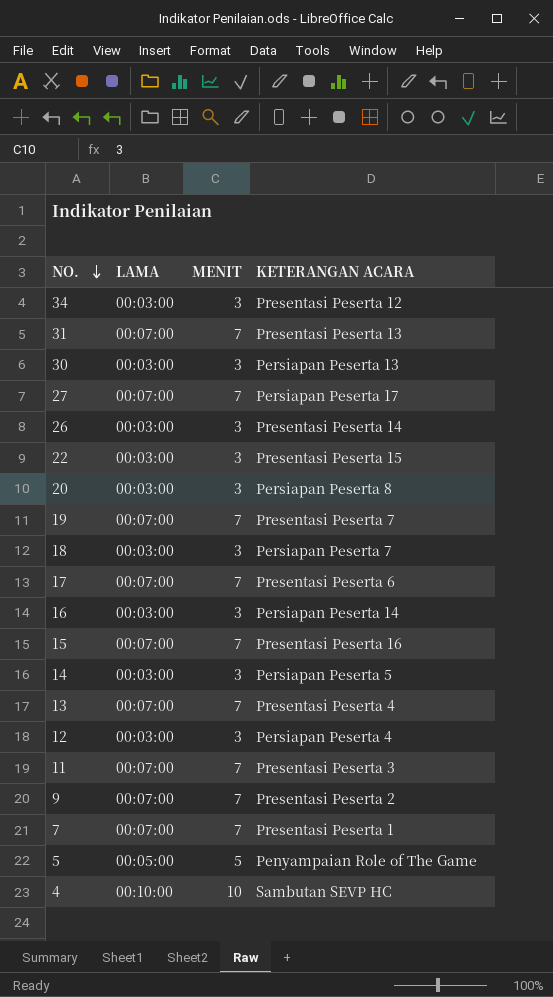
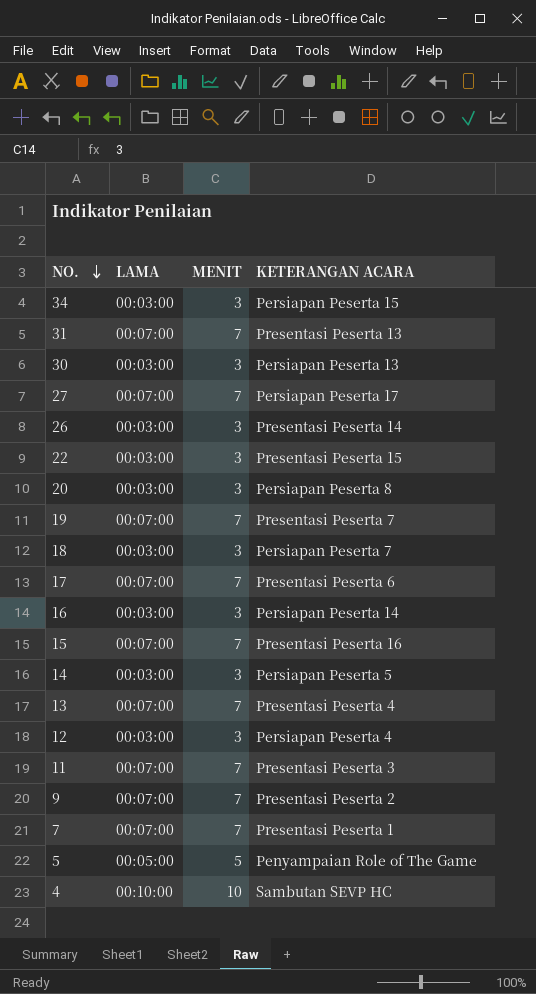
34 | KETERANGAN ACARA: Presentasi Peserta 12 -> Persiapan Peserta 15

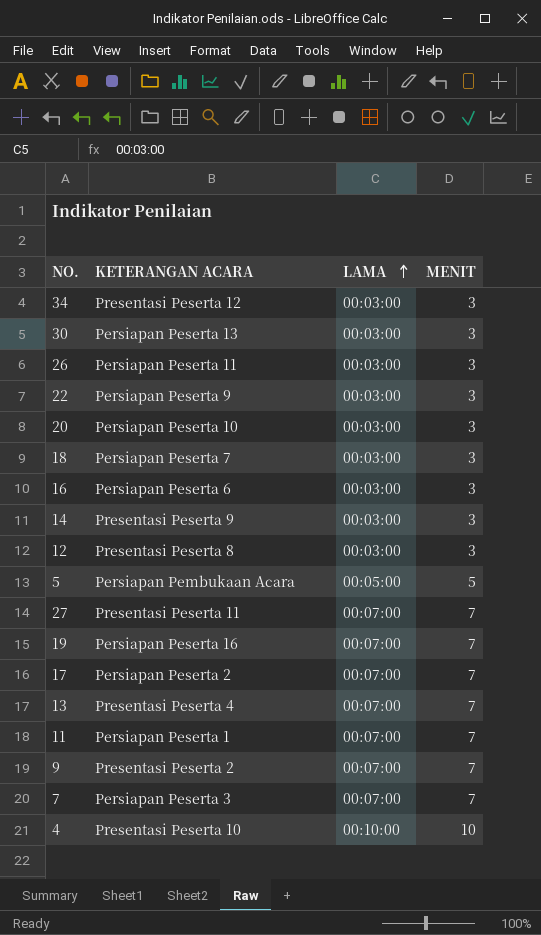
row order: NO. descending -> LAMA ascending
column KETERANGAN ACARA | position: 4 -> 2
row 31: 00:07:00 | 7 | Presentasi Peserta 13 -> none
row 15: 00:07:00 | 7 | Presentasi Peserta 16 -> none
34 | KETERANGAN ACARA: Persiapan Peserta 15 -> Presentasi Peserta 12
26 | KETERANGAN ACARA: Presentasi Peserta 14 -> Persiapan Peserta 11
22 | KETERANGAN ACARA: Presentasi Peserta 15 -> Persiapan Peserta 9
20 | KETERANGAN ACARA: Persiapan Peserta 8 -> Persiapan Peserta 10
16 | KETERANGAN ACARA: Persiapan Peserta 14 -> Persiapan Peserta 6
14 | KETERANGAN ACARA: Persiapan Peserta 5 -> Presentasi Peserta 9
12 | KETERANGAN ACARA: Persiapan Peserta 4 -> Presentasi Peserta 8
5 | KETERANGAN ACARA: Penyampaian Role of The Game -> Persiapan Pembukaan Acara
27 | KETERANGAN ACARA: Persiapan Peserta 17 -> Presentasi Peserta 11
19 | KETERANGAN ACARA: Presentasi Peserta 7 -> Persiapan Peserta 16
17 | KETERANGAN ACARA: Presentasi Peserta 6 -> Persiapan Peserta 2
11 | KETERANGAN ACARA: Presentasi Peserta 3 -> Persiapan Peserta 1
7 | KETERANGAN ACARA: Presentasi Peserta 1 -> Persiapan Peserta 3
4 | KETERANGAN ACARA: Sambutan SEVP HC -> Presentasi Peserta 10

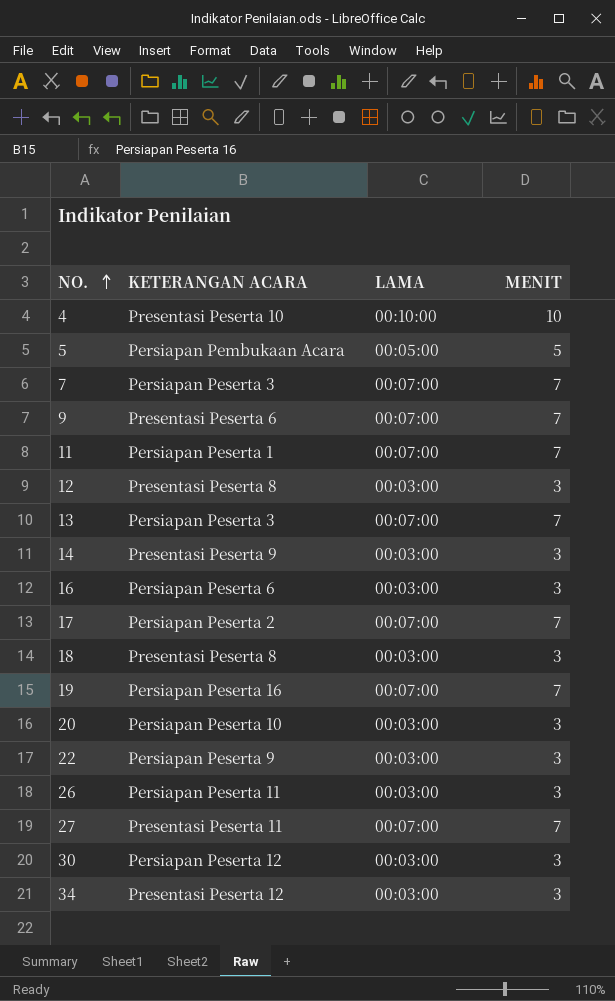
row order: LAMA ascending -> NO. ascending
9 | KETERANGAN ACARA: Presentasi Peserta 2 -> Presentasi Peserta 6
13 | KETERANGAN ACARA: Presentasi Peserta 4 -> Persiapan Peserta 3
18 | KETERANGAN ACARA: Persiapan Peserta 7 -> Presentasi Peserta 8
30 | KETERANGAN ACARA: Persiapan Peserta 13 -> Persiapan Peserta 12

